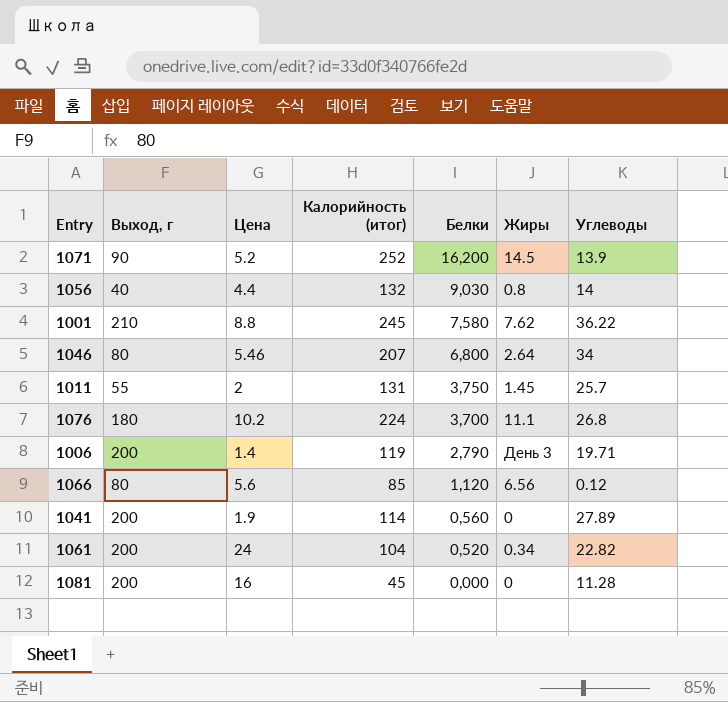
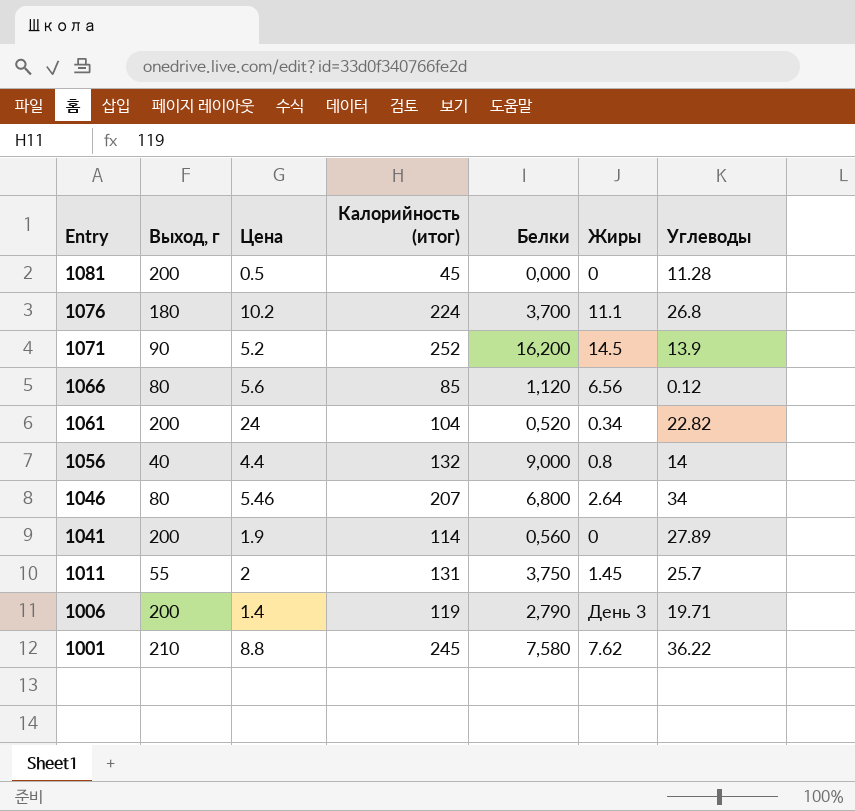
row order: Белки descending -> Entry descending
1081 | Цена: 16 -> 0.5
1056 | Белки: 9,030 -> 9,000

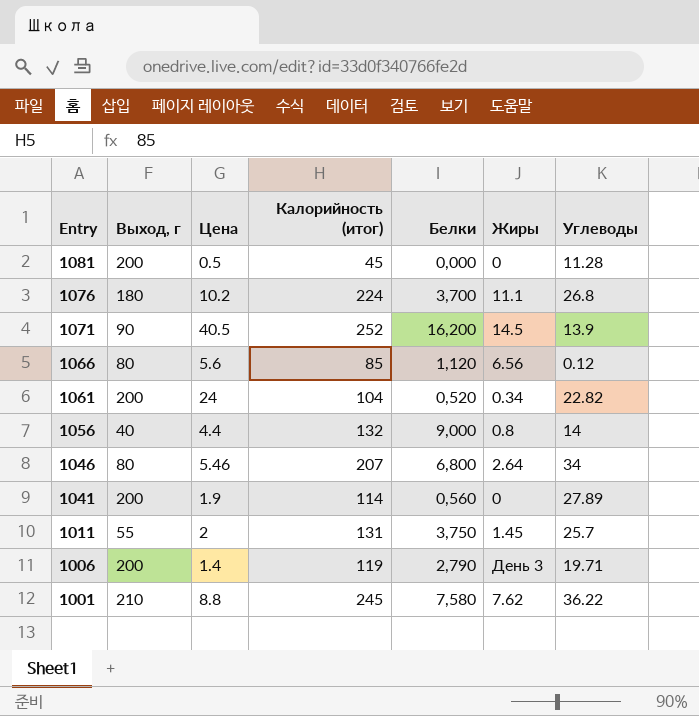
1071 | Цена: 5.2 -> 40.5

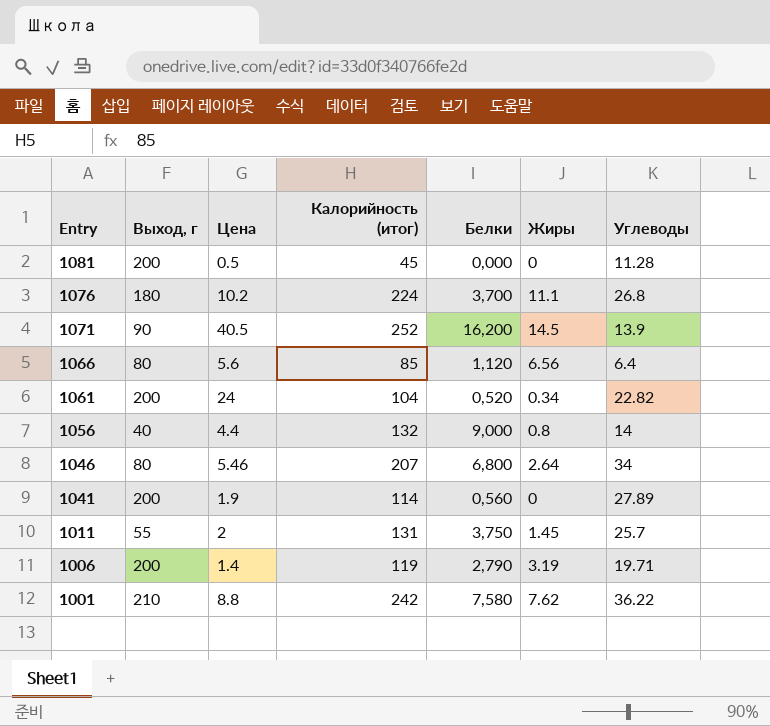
1066 | Углеводы: 0.12 -> 6.4
1006 | Жиры: День 3 -> 3.19
1001 | Калорийность (итог): 245 -> 242

